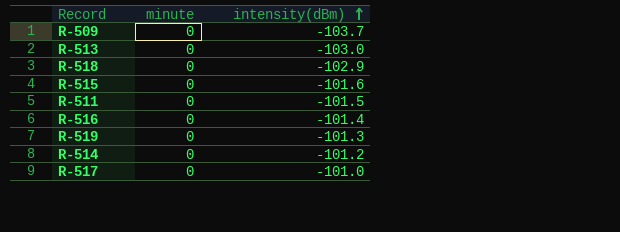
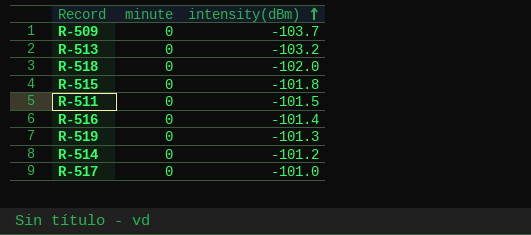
R-513 | intensity(dBm): -103.0 -> -103.2
R-518 | intensity(dBm): -102.9 -> -102.0
R-515 | intensity(dBm): -101.6 -> -101.8

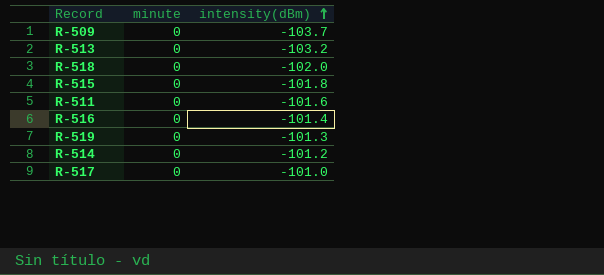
R-511 | intensity(dBm): -101.5 -> -101.6

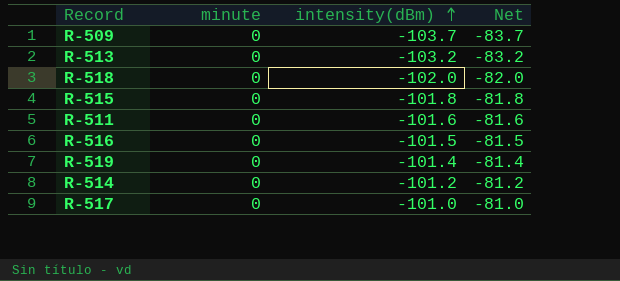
column Net | formula: none -> [intensity(dBm)] + 20
R-516 | intensity(dBm): -101.4 -> -101.5
R-519 | intensity(dBm): -101.3 -> -101.4

